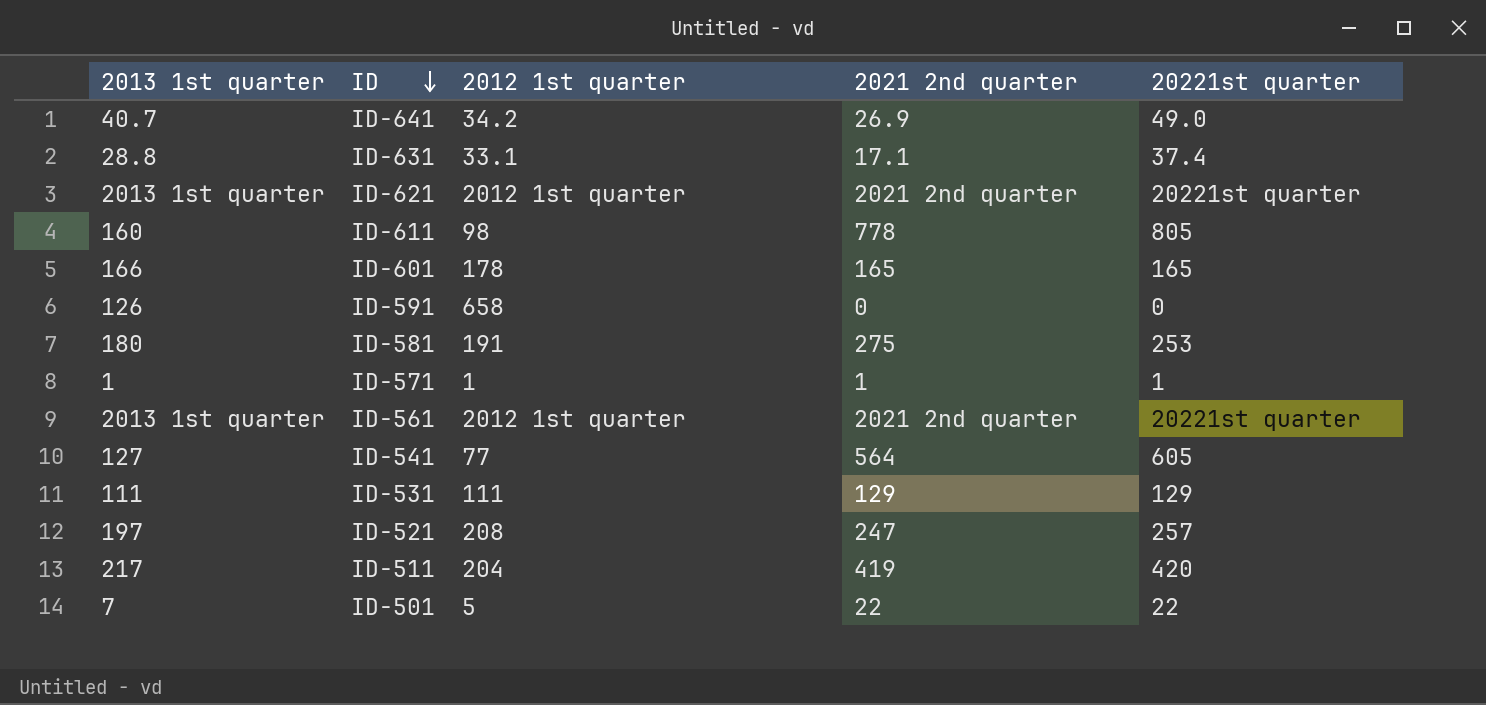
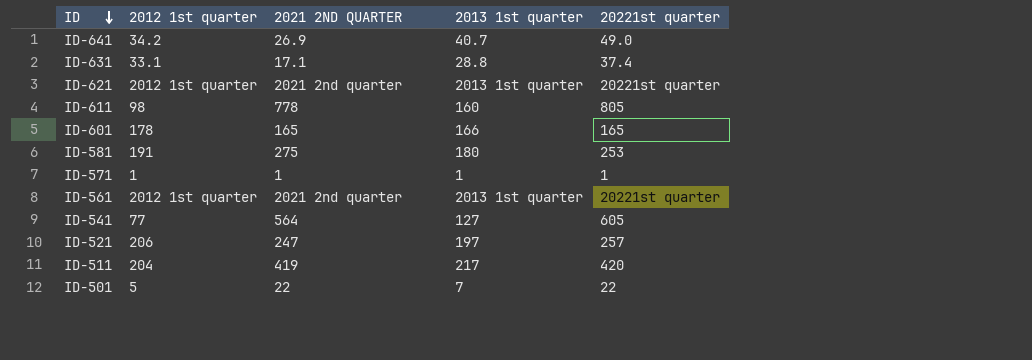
column name: 2021 2nd quarter -> 2021 2ND QUARTER
column 2013 1st quarter | position: 1 -> 4
row ID-591: 126 | 658 | 0 | 0 -> none
row ID-531: 111 | 111 | 129 | 129 -> none
ID-521 | 2012 1st quarter: 208 -> 206

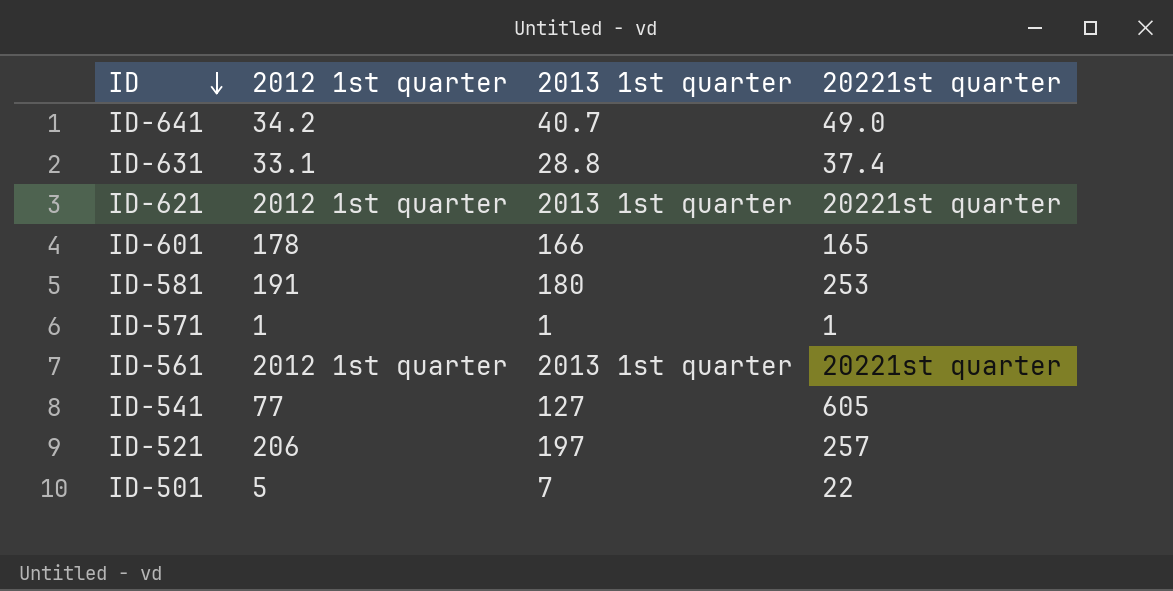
column 2021 2ND QUARTER | position: 3 -> none
row ID-611: 98 | 778 | 160 | 805 -> none
row ID-511: 204 | 419 | 217 | 420 -> none

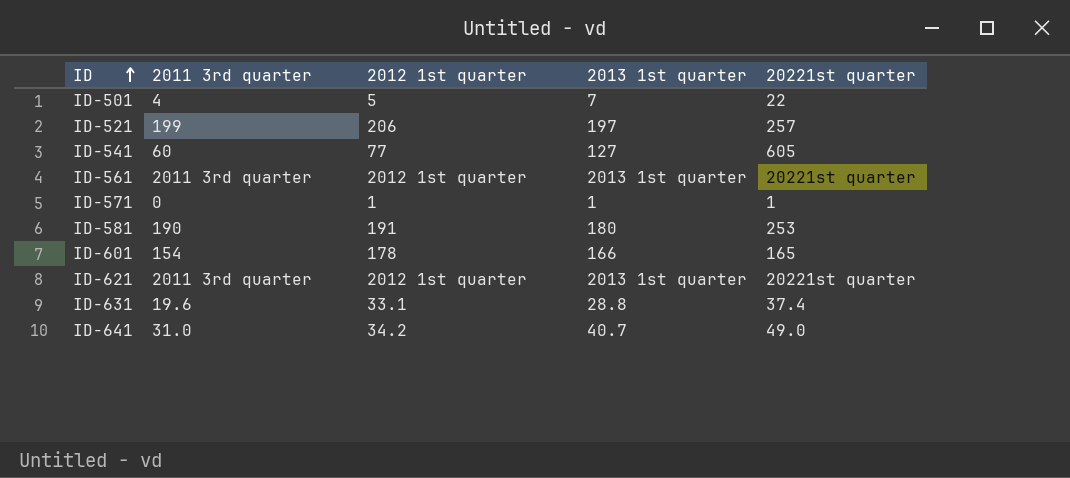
row order: ID descending -> ID ascending
column 2011 3rd quarter | position: none -> 2

